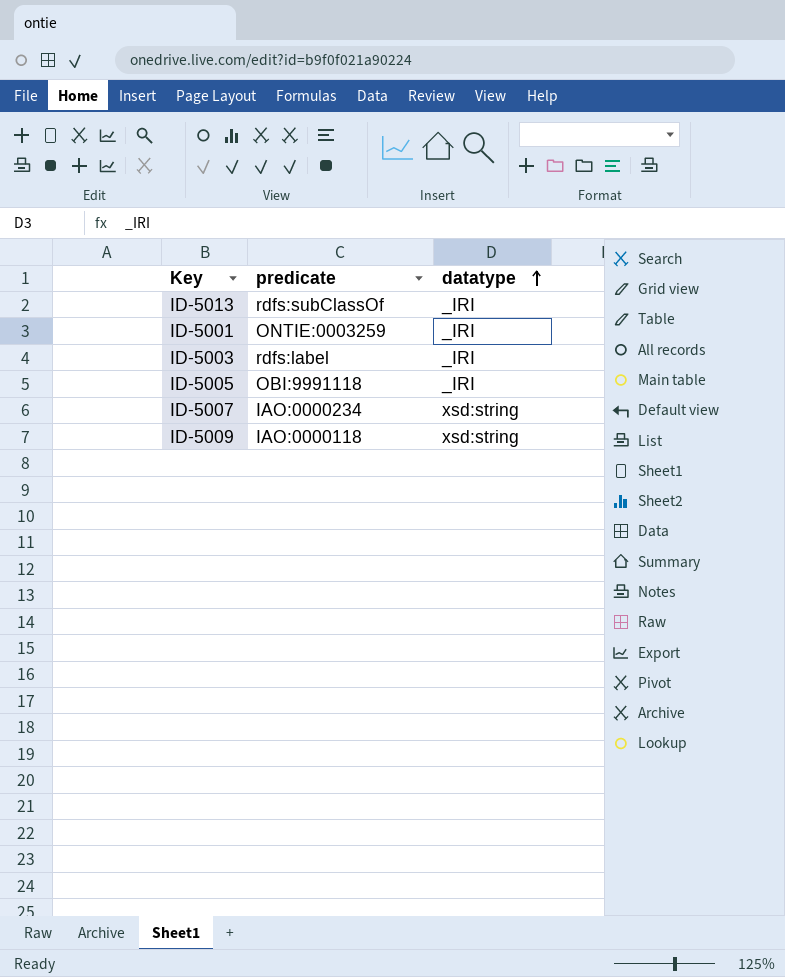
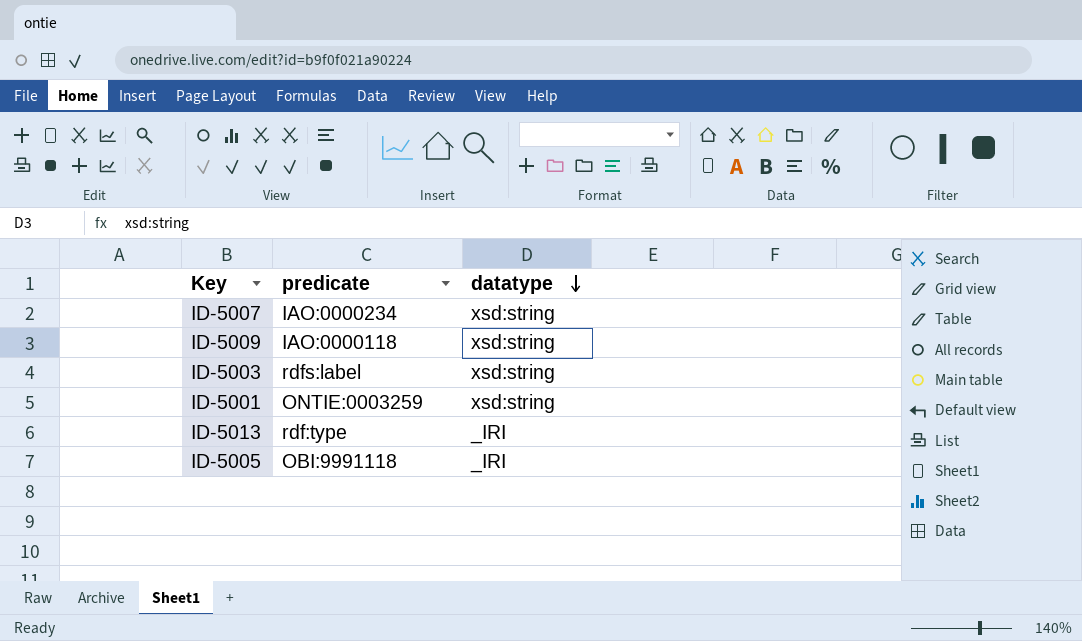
row order: datatype ascending -> datatype descending
ID-5003 | datatype: _IRI -> xsd:string
ID-5001 | datatype: _IRI -> xsd:string
ID-5013 | predicate: rdfs:subClassOf -> rdf:type

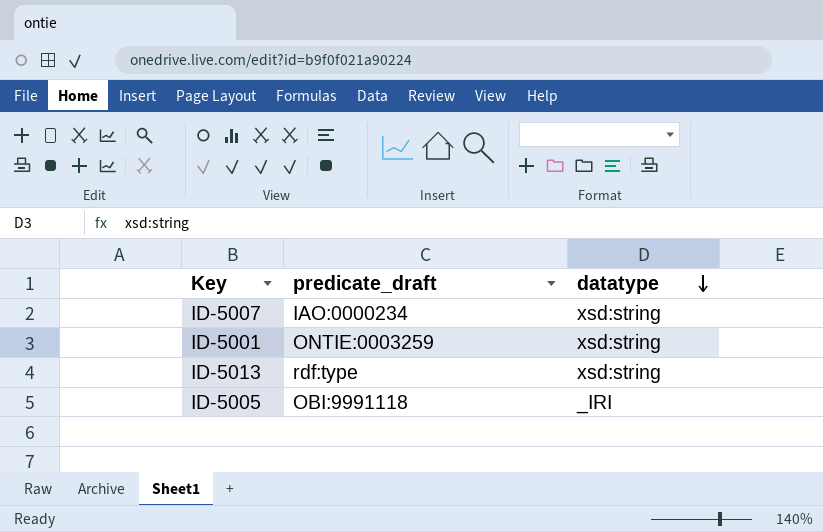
column name: predicate -> predicate_draft
row ID-5009: IAO:0000118 | xsd:string -> none
row ID-5003: rdfs:label | xsd:string -> none
ID-5013 | datatype: _IRI -> xsd:string

